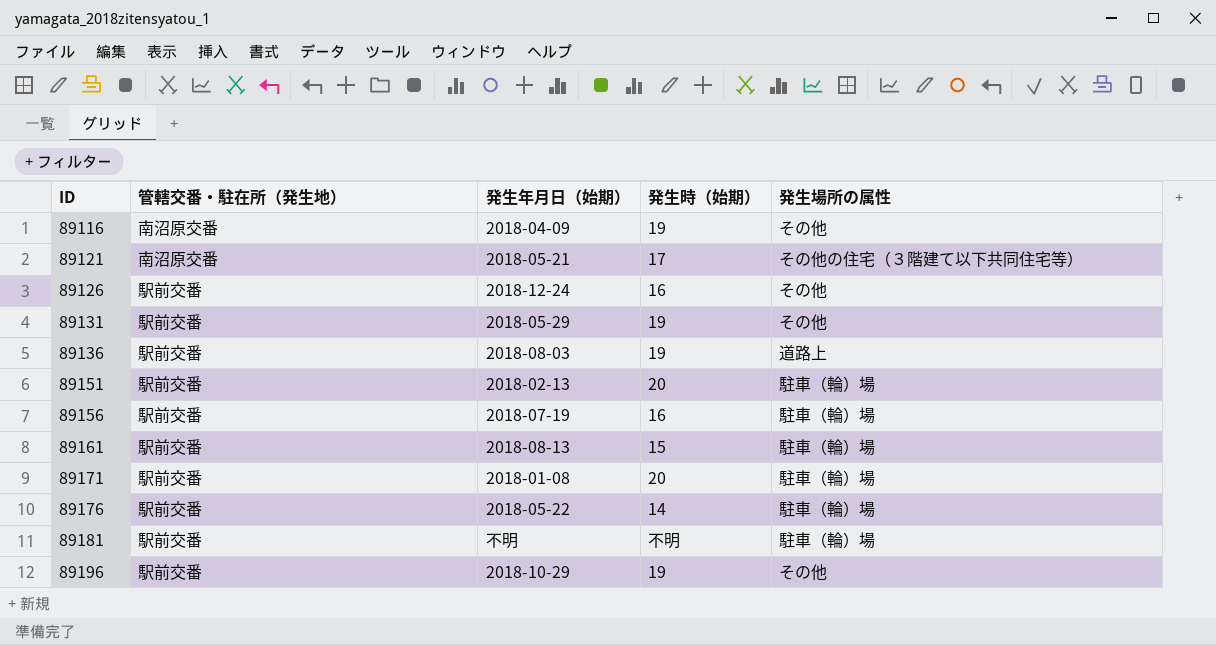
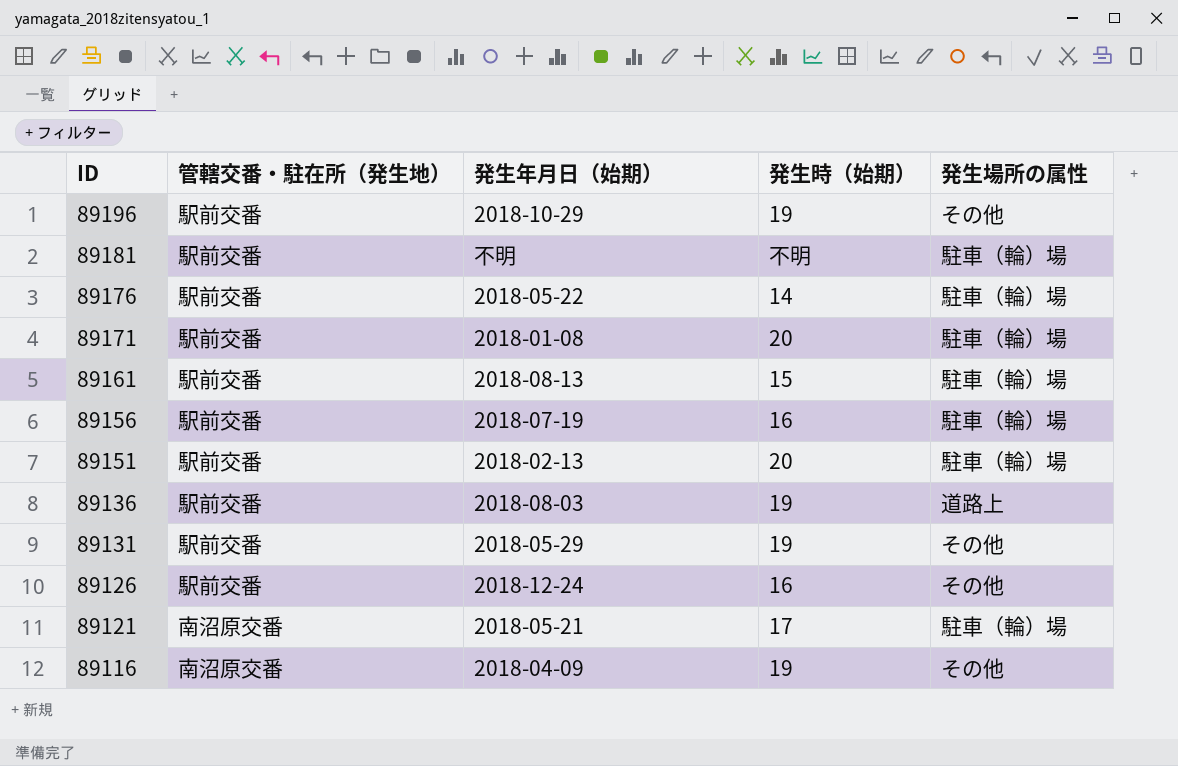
row order: ID ascending -> ID descending
89121 | 発生場所の属性: その他の住宅（３階建て以下共同住宅等） -> 駐車（輪）場

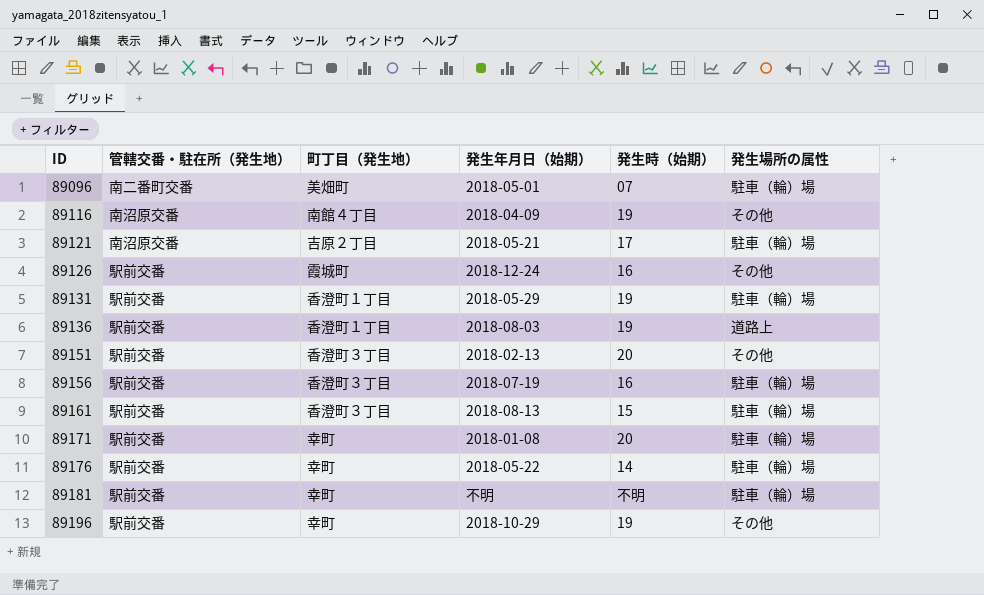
row order: ID descending -> ID ascending
column 町丁目（発生地） | position: none -> 3
row 89096: none -> 南二番町交番 | 美畑町 | 2018-05-01 | 07 | 駐車（輪）場
89131 | 発生場所の属性: その他 -> 駐車（輪）場
89151 | 発生場所の属性: 駐車（輪）場 -> その他

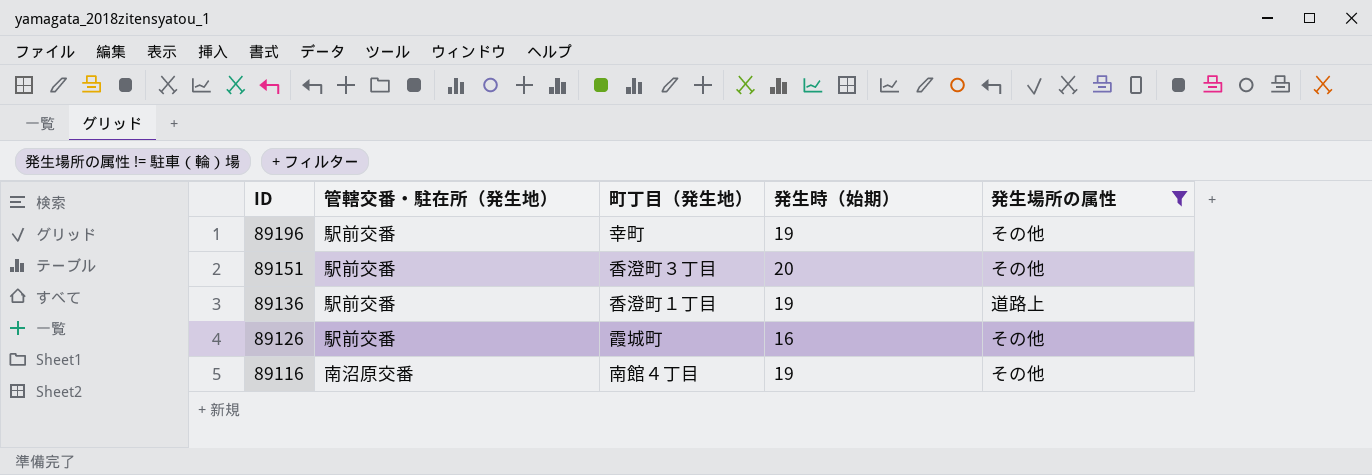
filter: none -> 発生場所の属性 != 駐車（輪）場
row order: ID ascending -> ID descending
column 発生年月日（始期） | position: 4 -> none

